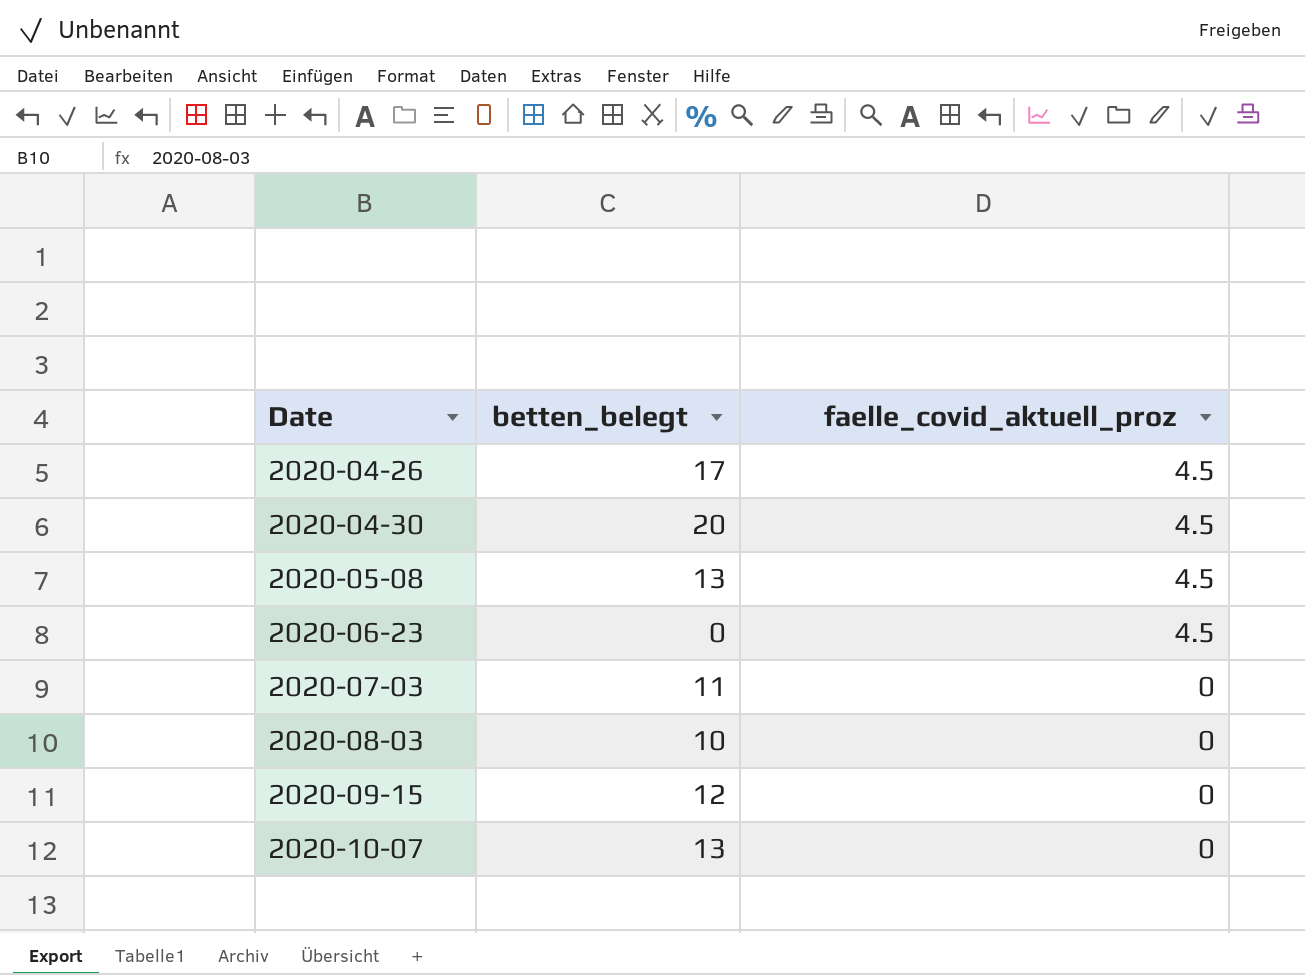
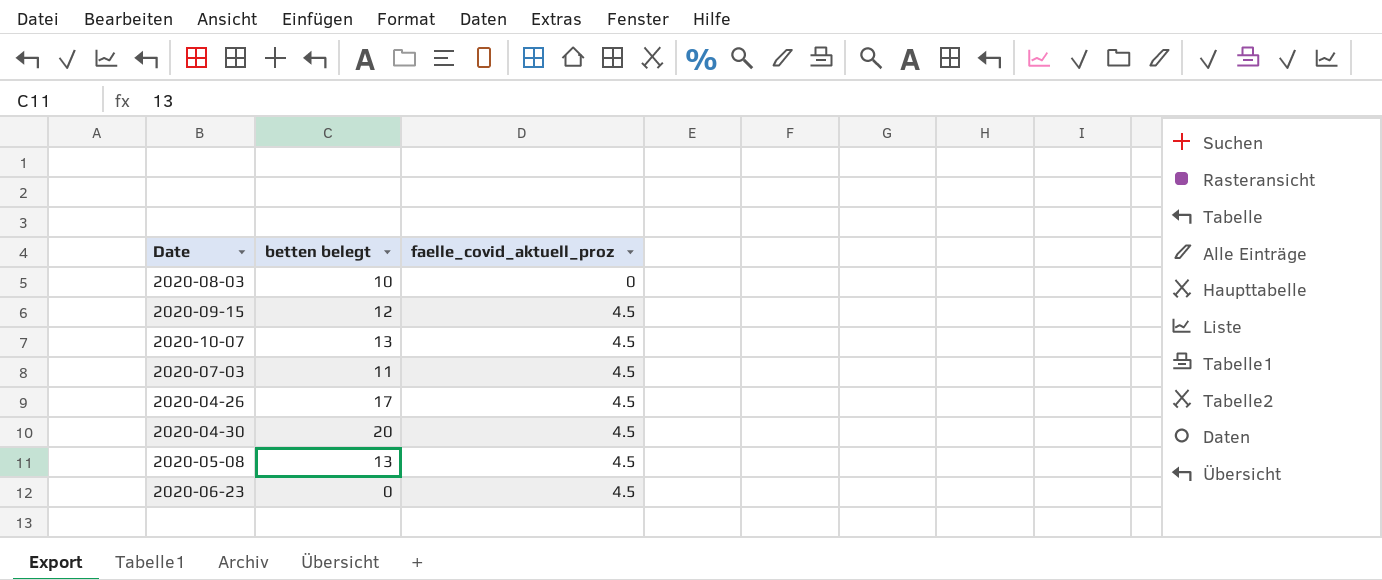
row order: Date ascending -> faelle_covid_aktuell_proz ascending
column name: betten_belegt -> betten belegt
2020-09-15 | faelle_covid_aktuell_proz: 0 -> 4.5
2020-10-07 | faelle_covid_aktuell_proz: 0 -> 4.5
2020-07-03 | faelle_covid_aktuell_proz: 0 -> 4.5

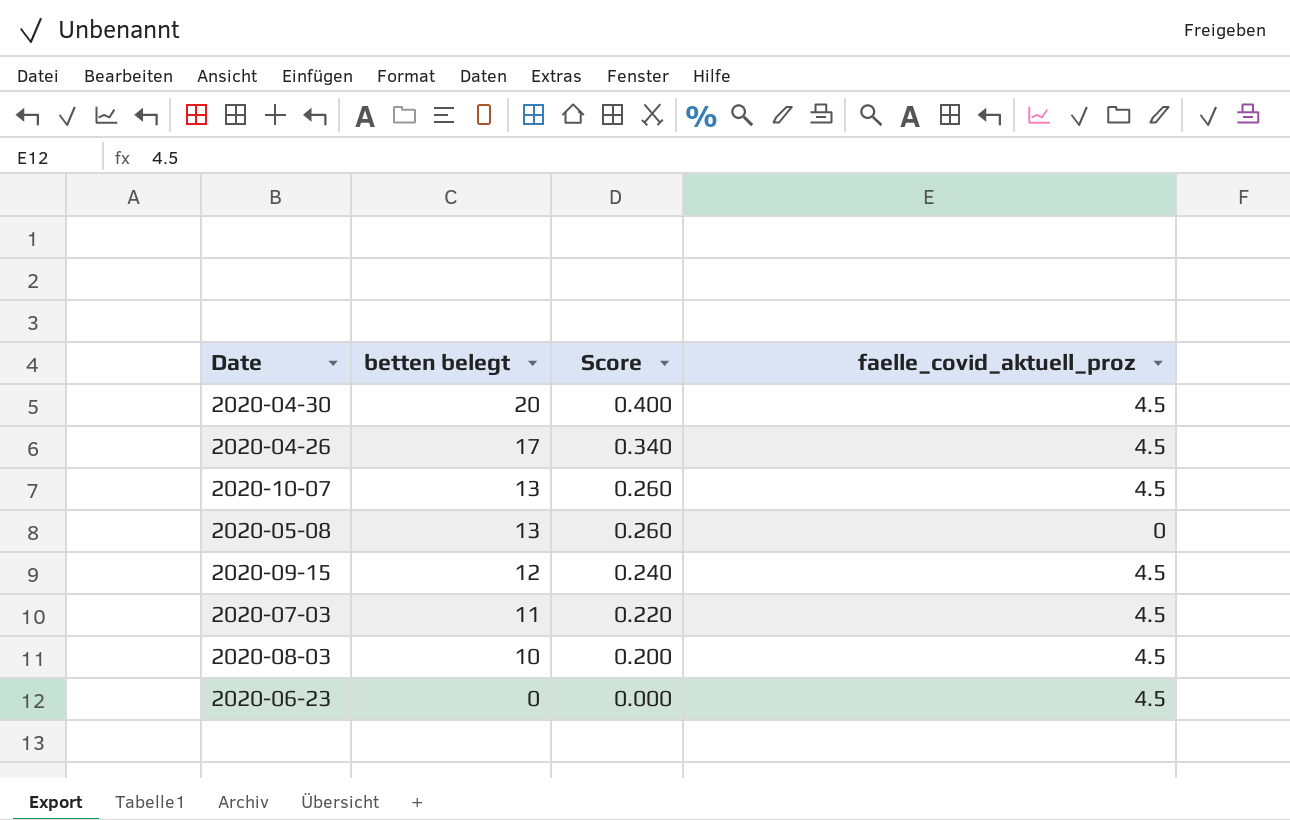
row order: faelle_covid_aktuell_proz ascending -> betten belegt descending
column Score | formula: none -> [betten belegt] * 0.02
2020-05-08 | faelle_covid_aktuell_proz: 4.5 -> 0
2020-08-03 | faelle_covid_aktuell_proz: 0 -> 4.5

